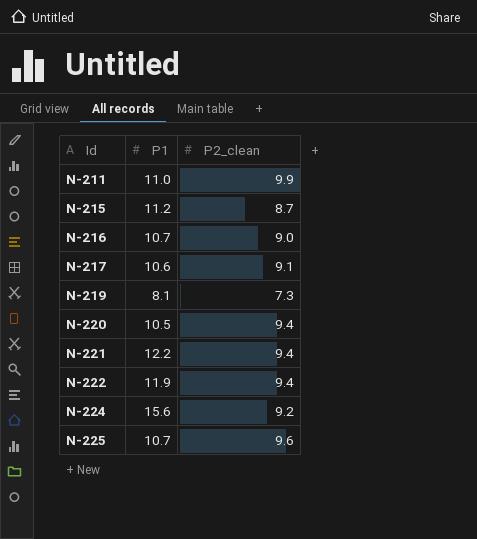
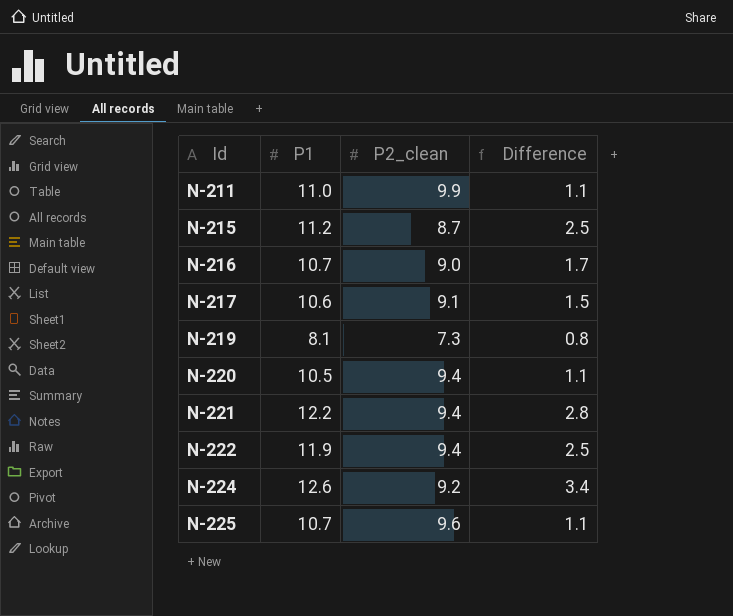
column Difference | formula: none -> [P1] - [P2_clean]
N-224 | P1: 15.6 -> 12.6

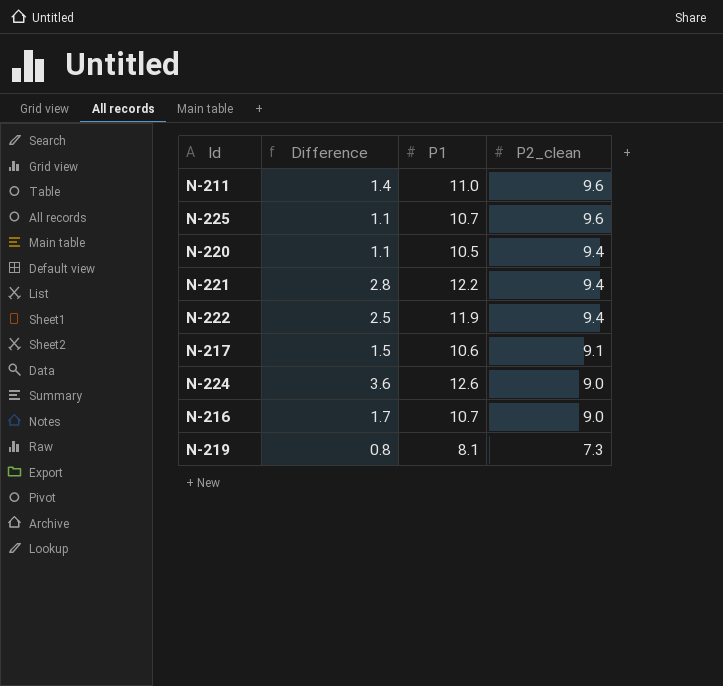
row order: Id ascending -> P2_clean descending
column Difference | position: 4 -> 2
row N-215: 11.2 | 8.7 | 2.5 -> none
N-211 | Difference: 1.1 -> 1.4
N-211 | P2_clean: 9.9 -> 9.6
N-224 | Difference: 3.4 -> 3.6
N-224 | P2_clean: 9.2 -> 9.0

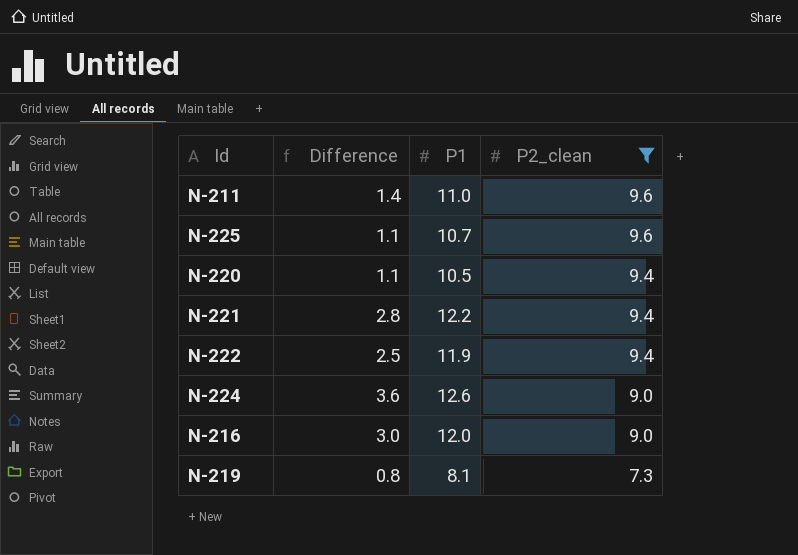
filter: none -> P2_clean != 9.1
N-216 | Difference: 1.7 -> 3.0
N-216 | P1: 10.7 -> 12.0

